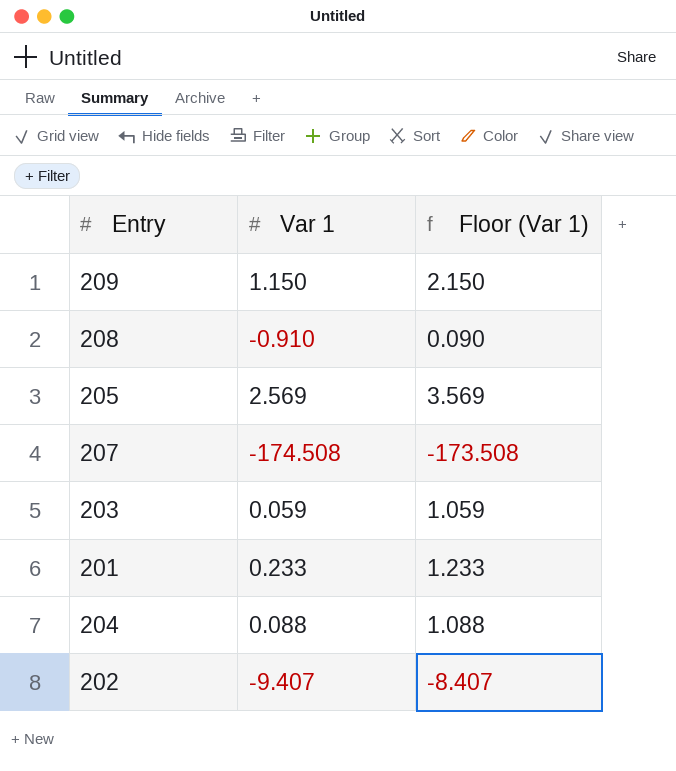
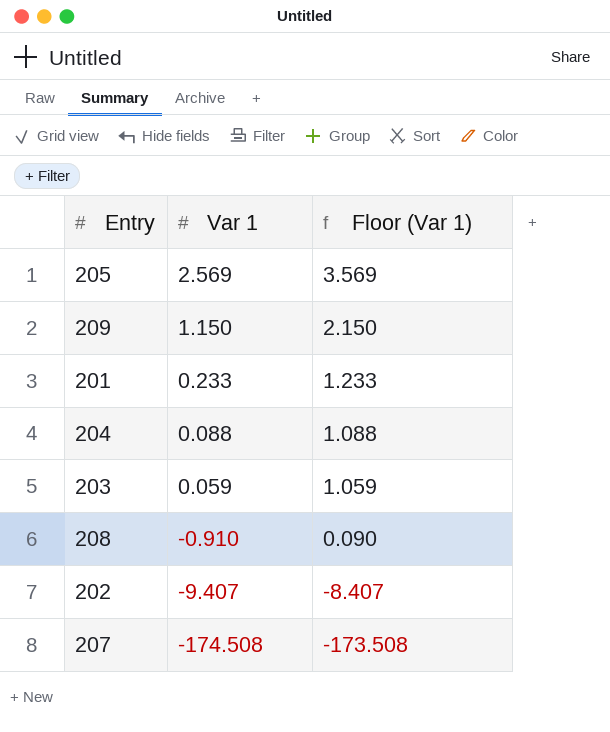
row order: none -> Var 1 descending

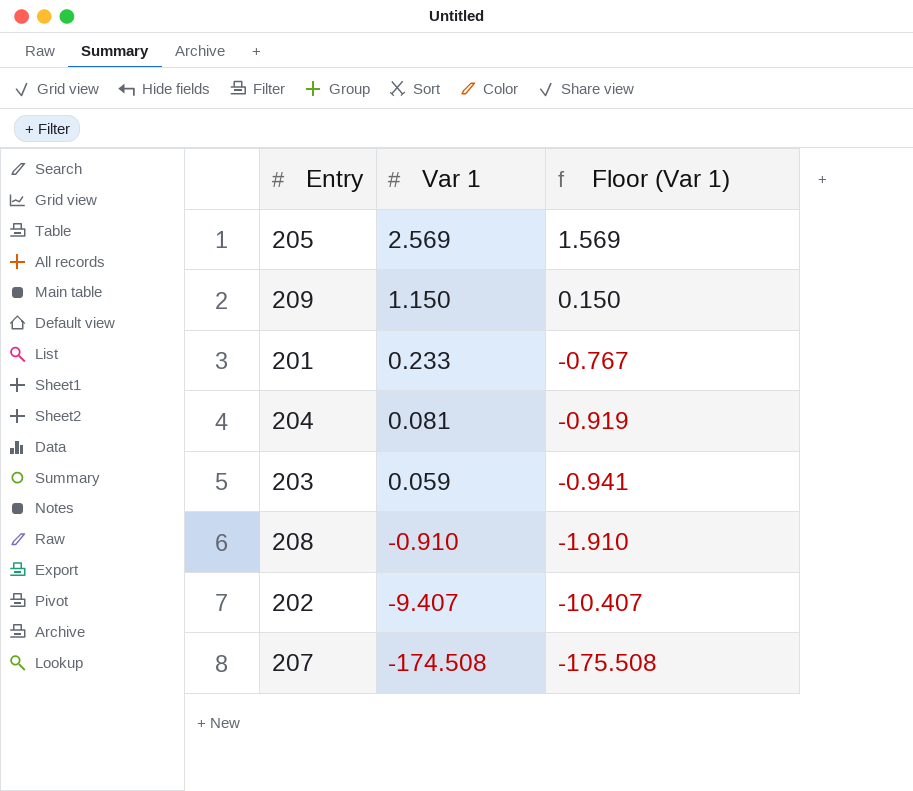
column Floor (Var 1) | formula: [Var 1] + 1 -> [Var 1] - 1
204 | Var 1: 0.088 -> 0.081

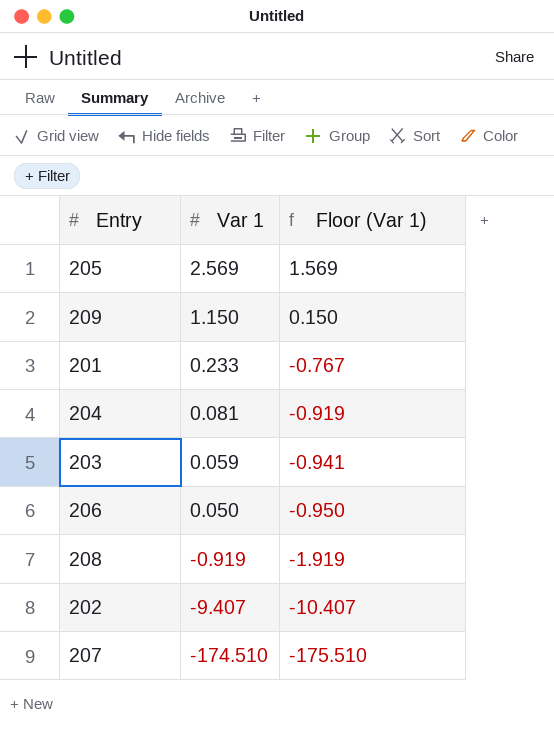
row 206: none -> 0.050 | -0.950
208 | Var 1: -0.910 -> -0.919
208 | Floor (Var 1): -1.910 -> -1.919
207 | Var 1: -174.508 -> -174.510
207 | Floor (Var 1): -175.508 -> -175.510

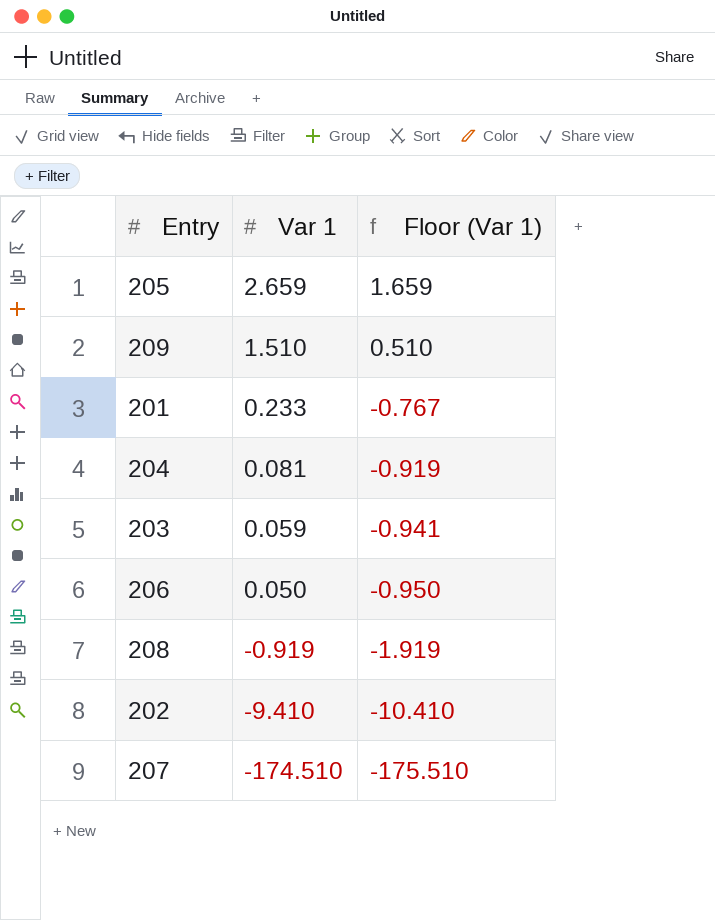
205 | Var 1: 2.569 -> 2.659
205 | Floor (Var 1): 1.569 -> 1.659
209 | Var 1: 1.150 -> 1.510
209 | Floor (Var 1): 0.150 -> 0.510
202 | Var 1: -9.407 -> -9.410
202 | Floor (Var 1): -10.407 -> -10.410

